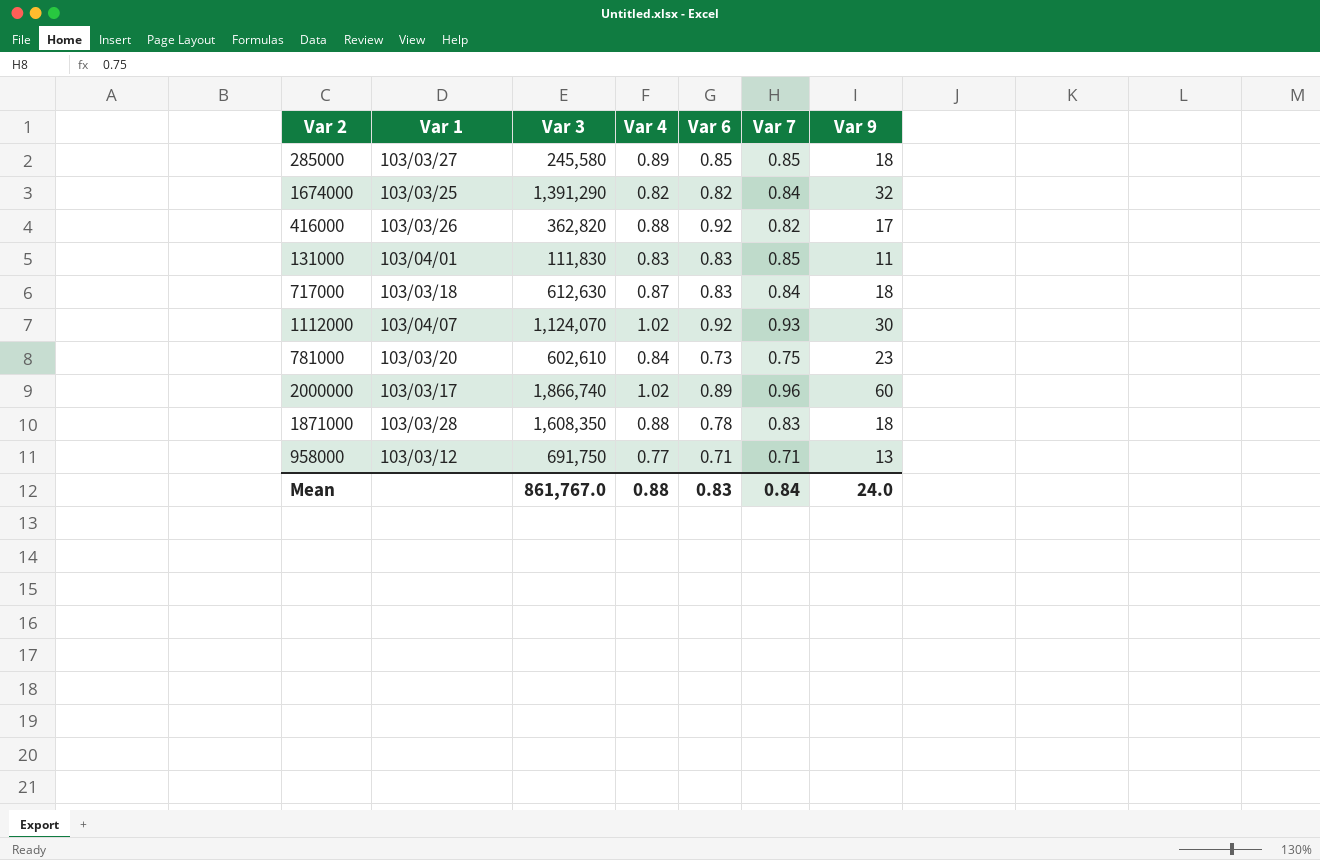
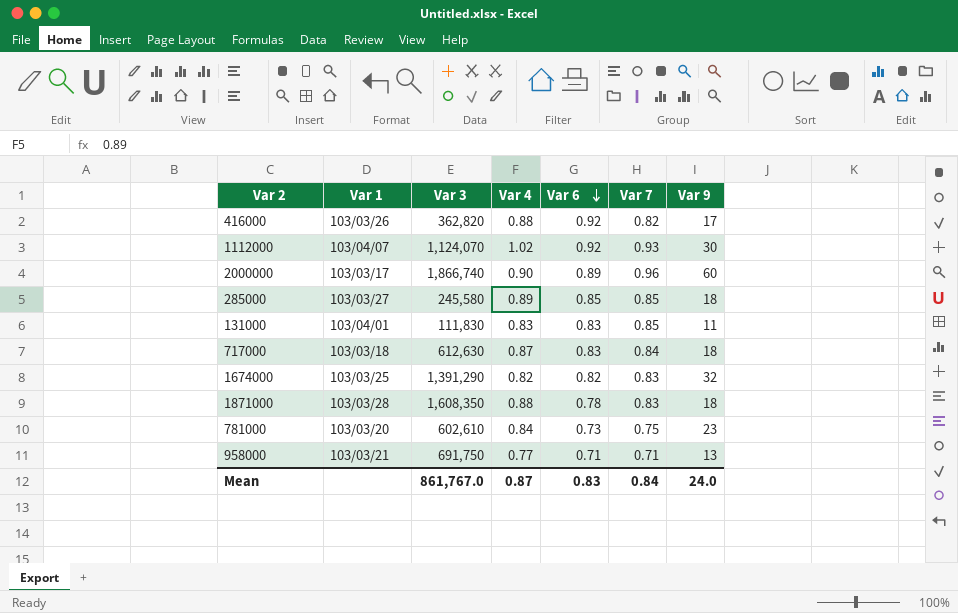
row order: none -> Var 6 descending
2000000 | Var 4: 1.02 -> 0.90
1674000 | Var 7: 0.84 -> 0.83
958000 | Var 1: 103/03/12 -> 103/03/21
Mean | Var 4: 0.88 -> 0.87

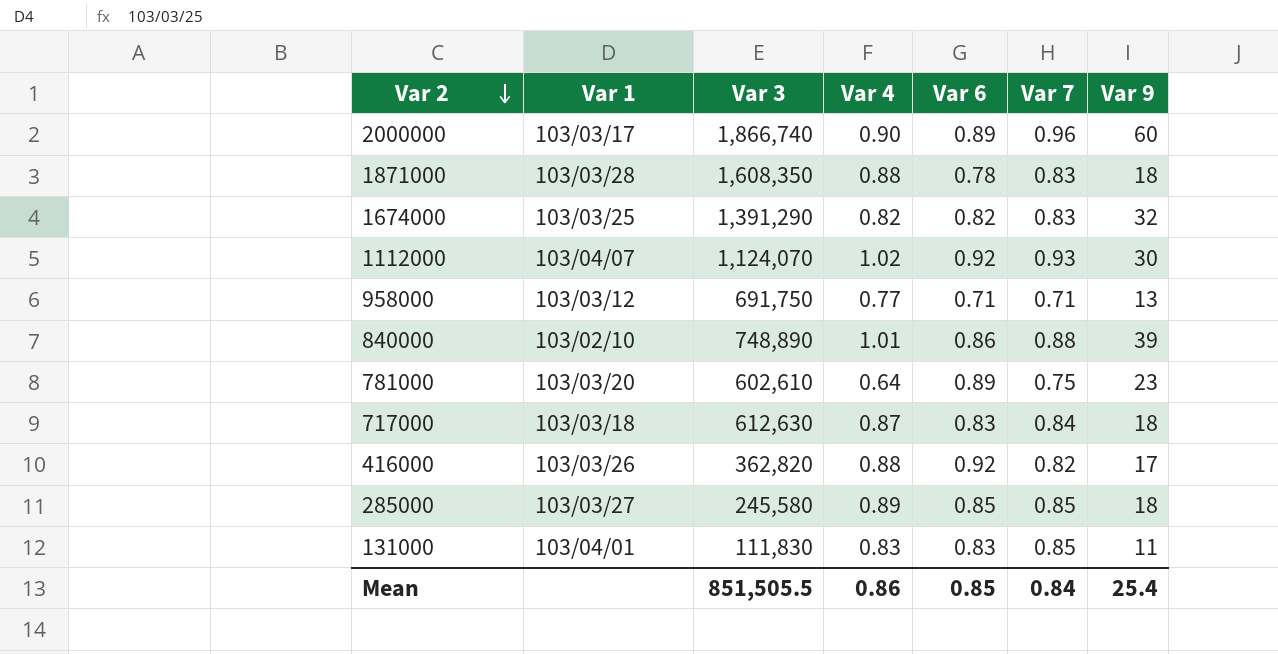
row order: Var 6 descending -> Var 2 descending
958000 | Var 1: 103/03/21 -> 103/03/12
row 840000: none -> 103/02/10 | 748,890 | 1.01 | 0.86 | 0.88 | 39
781000 | Var 4: 0.84 -> 0.64
781000 | Var 6: 0.73 -> 0.89
Mean | Var 3: 861,767.0 -> 851,505.5
Mean | Var 4: 0.87 -> 0.86
Mean | Var 6: 0.83 -> 0.85
Mean | Var 9: 24.0 -> 25.4

